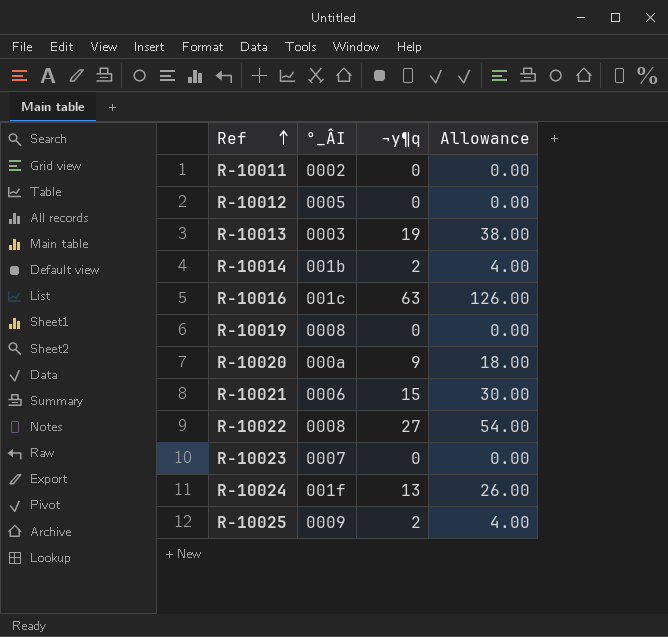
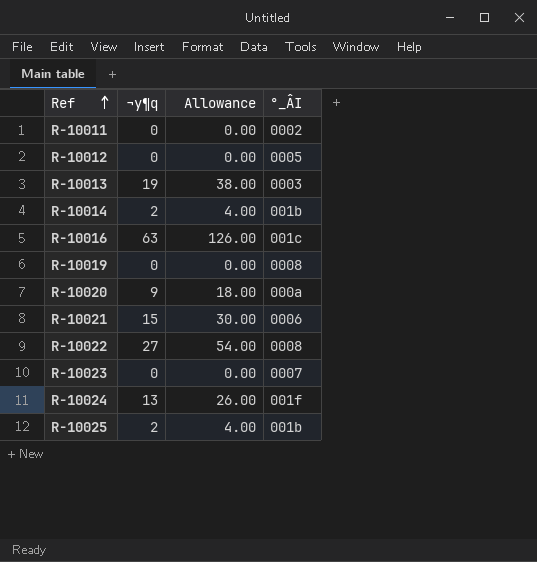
column °_ÂI | position: 2 -> 4
R-10025 | °_ÂI: 0009 -> 001b

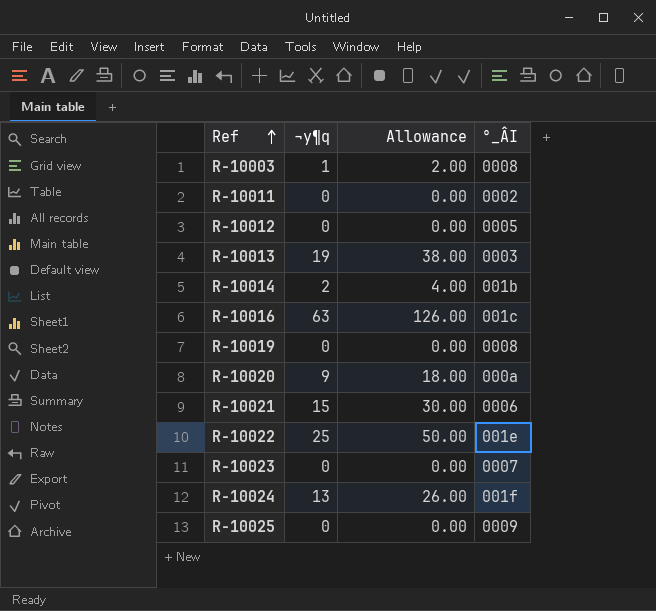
row R-10003: none -> 1 | 2.00 | 0008
R-10022 | ¬y¶q: 27 -> 25
R-10022 | Allowance: 54.00 -> 50.00
R-10022 | °_ÂI: 0008 -> 001e
R-10025 | ¬y¶q: 2 -> 0
R-10025 | Allowance: 4.00 -> 0.00
R-10025 | °_ÂI: 001b -> 0009

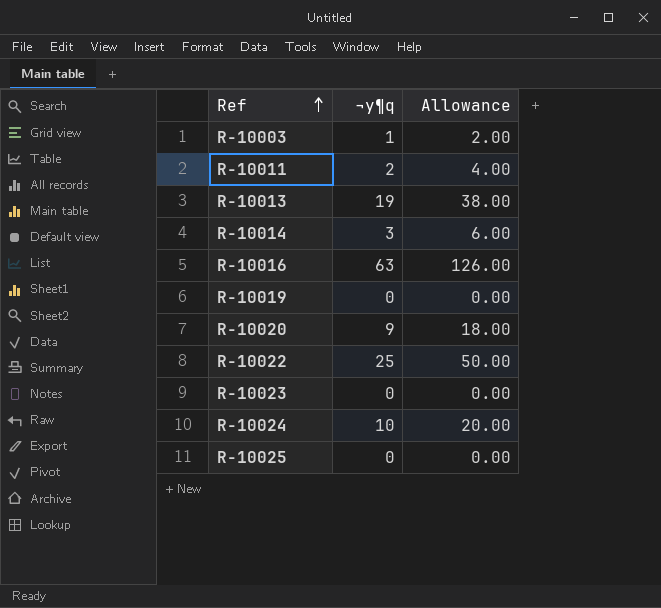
column °_ÂI | position: 4 -> none
row R-10012: 0 | 0.00 | 0005 -> none
row R-10021: 15 | 30.00 | 0006 -> none
R-10011 | ¬y¶q: 0 -> 2
R-10011 | Allowance: 0.00 -> 4.00
R-10014 | ¬y¶q: 2 -> 3
R-10014 | Allowance: 4.00 -> 6.00
R-10024 | ¬y¶q: 13 -> 10
R-10024 | Allowance: 26.00 -> 20.00

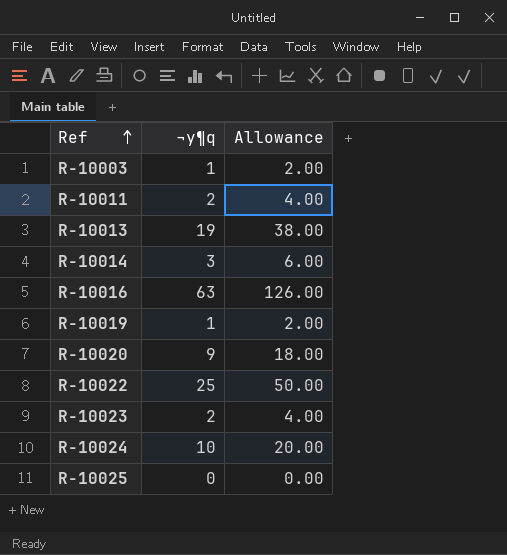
R-10019 | ¬y¶q: 0 -> 1
R-10019 | Allowance: 0.00 -> 2.00
R-10023 | ¬y¶q: 0 -> 2
R-10023 | Allowance: 0.00 -> 4.00

